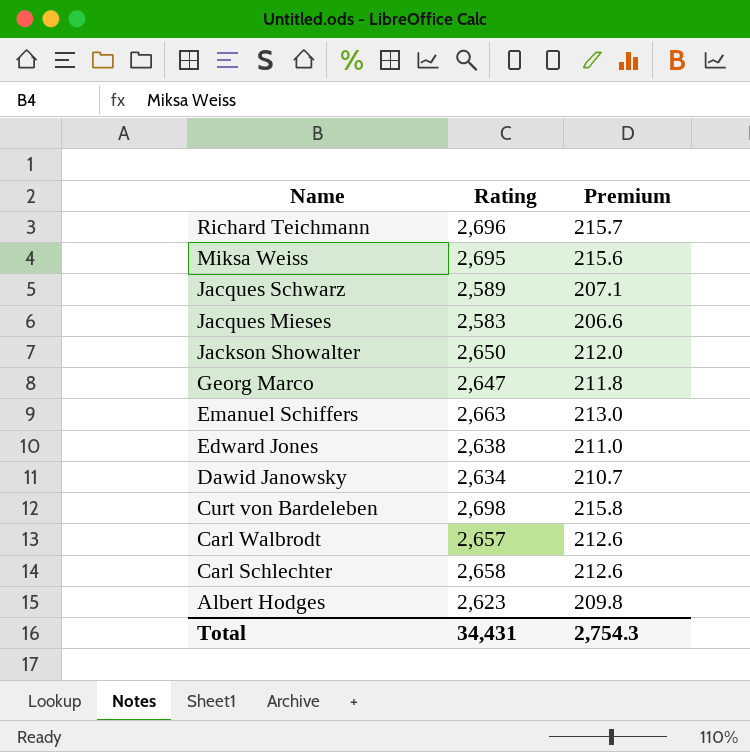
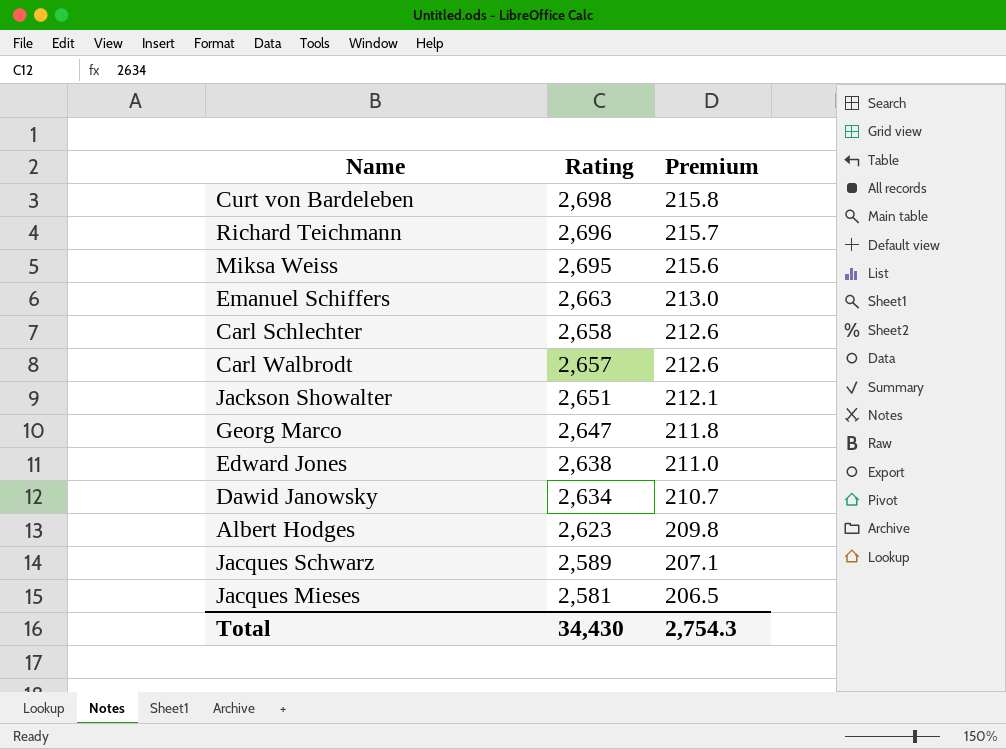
row order: Name descending -> Rating descending
Jackson Showalter | Rating: 2,650 -> 2,651
Jackson Showalter | Premium: 212.0 -> 212.1
Jacques Mieses | Rating: 2,583 -> 2,581
Jacques Mieses | Premium: 206.6 -> 206.5
Total | Rating: 34,431 -> 34,430

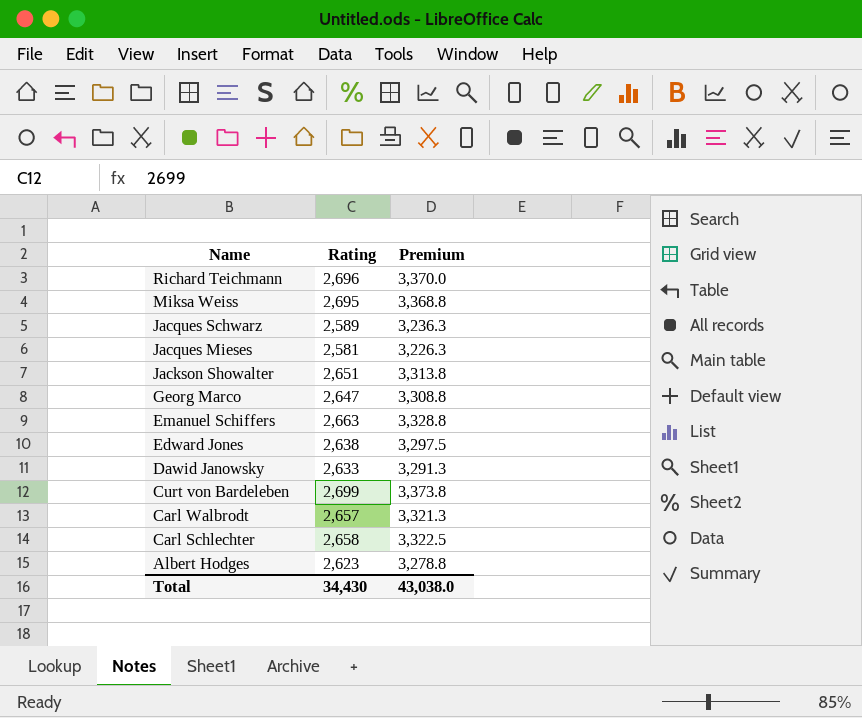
row order: Rating descending -> Name descending
column Premium | formula: [Rating] * 0.08 -> [Rating] * 1.25
Dawid Janowsky | Rating: 2,634 -> 2,633
Curt von Bardeleben | Rating: 2,698 -> 2,699
Total | Premium: 2,754.3 -> 43,038.0

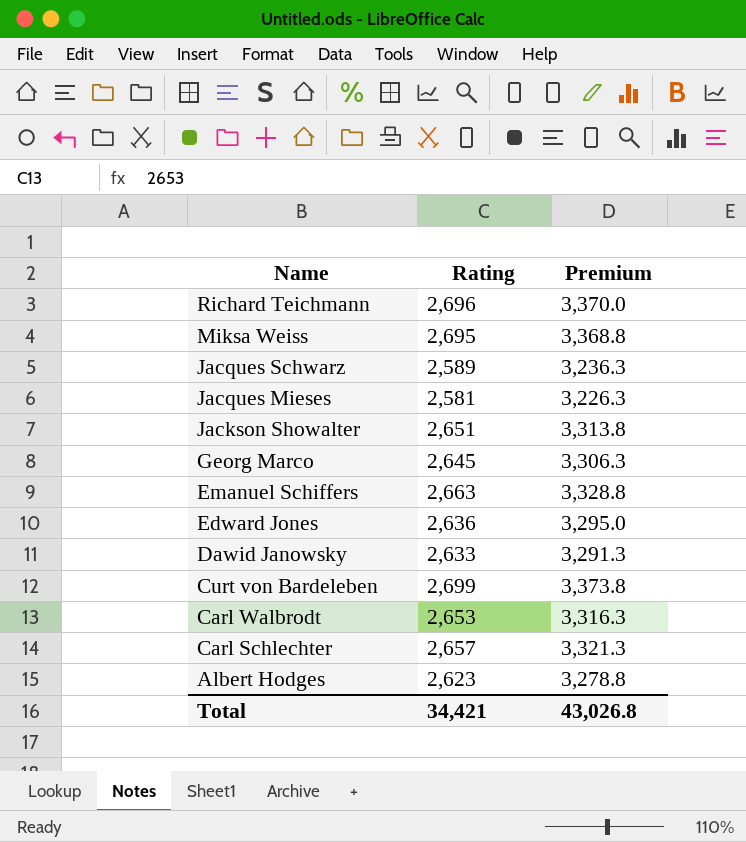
Georg Marco | Rating: 2,647 -> 2,645
Georg Marco | Premium: 3,308.8 -> 3,306.3
Edward Jones | Rating: 2,638 -> 2,636
Edward Jones | Premium: 3,297.5 -> 3,295.0
Carl Walbrodt | Rating: 2,657 -> 2,653
Carl Walbrodt | Premium: 3,321.3 -> 3,316.3
Carl Schlechter | Rating: 2,658 -> 2,657
Carl Schlechter | Premium: 3,322.5 -> 3,321.3
Total | Rating: 34,430 -> 34,421
Total | Premium: 43,038.0 -> 43,026.8

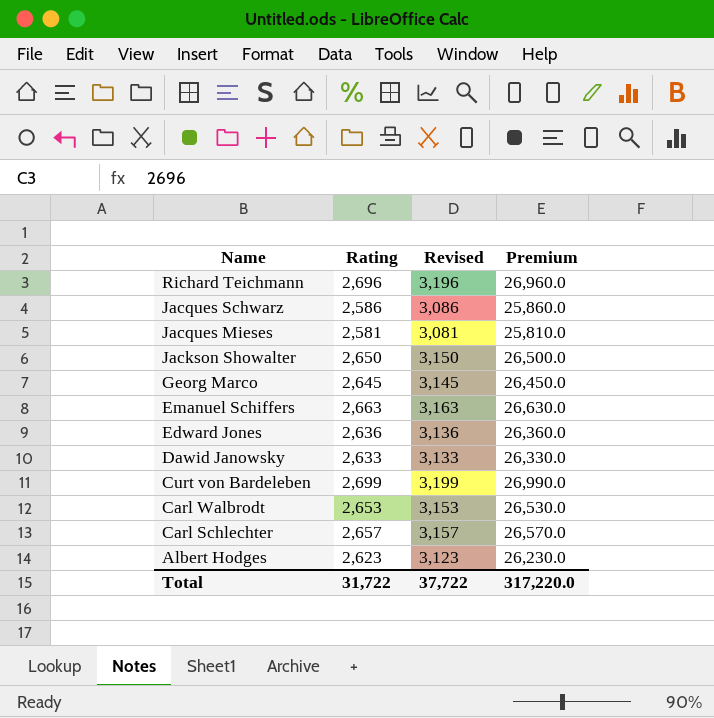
column Revised | formula: none -> [Rating] + 500
column Premium | formula: [Rating] * 1.25 -> [Rating] * 10
row Miksa Weiss: 2,695 | 3,368.8 -> none
Jacques Schwarz | Rating: 2,589 -> 2,586
Jackson Showalter | Rating: 2,651 -> 2,650
Total | Rating: 34,421 -> 31,722
Total | Premium: 43,026.8 -> 317,220.0

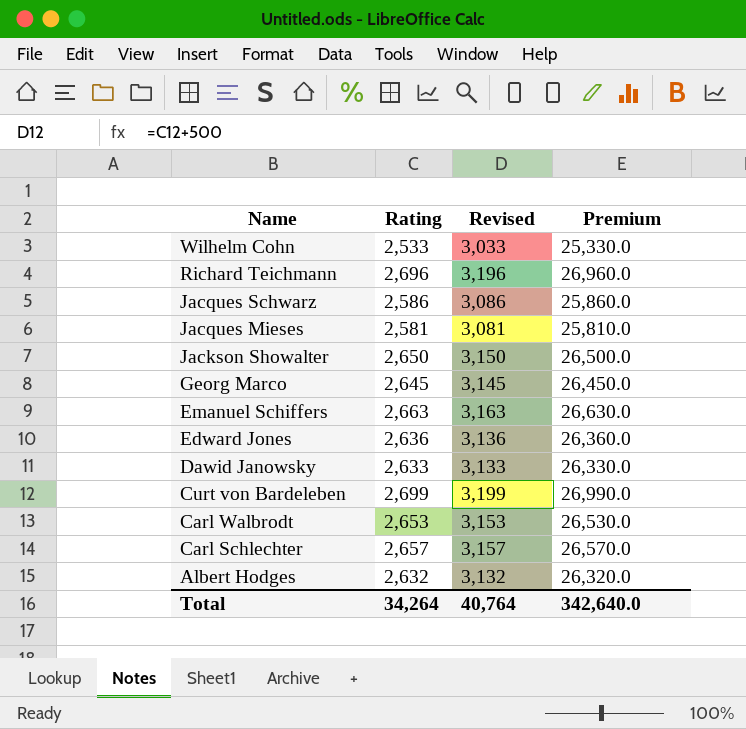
row Wilhelm Cohn: none -> 2,533 | 3,033 | 25,330.0
Albert Hodges | Rating: 2,623 -> 2,632
Albert Hodges | Revised: 3,123 -> 3,132
Albert Hodges | Premium: 26,230.0 -> 26,320.0
Total | Rating: 31,722 -> 34,264
Total | Revised: 37,722 -> 40,764
Total | Premium: 317,220.0 -> 342,640.0

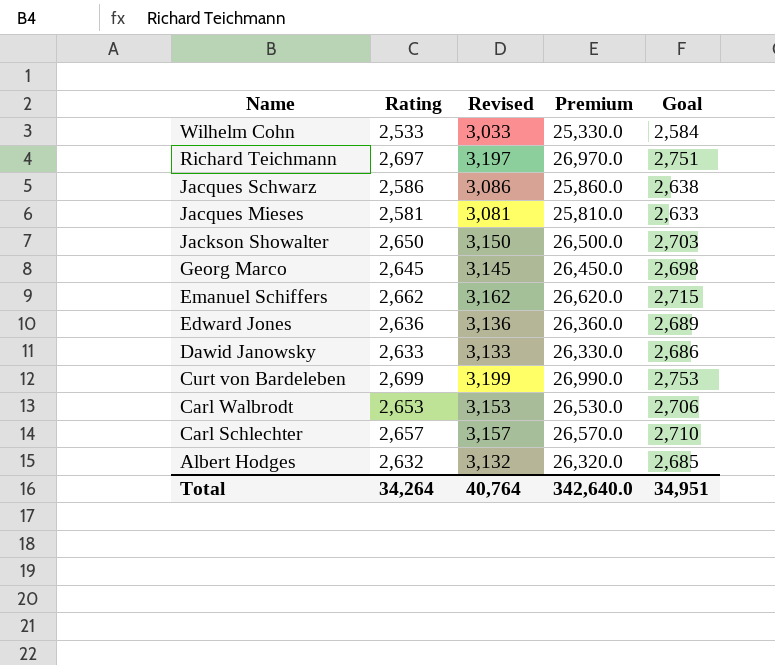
column Goal | formula: none -> [Rating] * 1.02
Richard Teichmann | Rating: 2,696 -> 2,697
Richard Teichmann | Revised: 3,196 -> 3,197
Richard Teichmann | Premium: 26,960.0 -> 26,970.0
Emanuel Schiffers | Rating: 2,663 -> 2,662
Emanuel Schiffers | Revised: 3,163 -> 3,162
Emanuel Schiffers | Premium: 26,630.0 -> 26,620.0

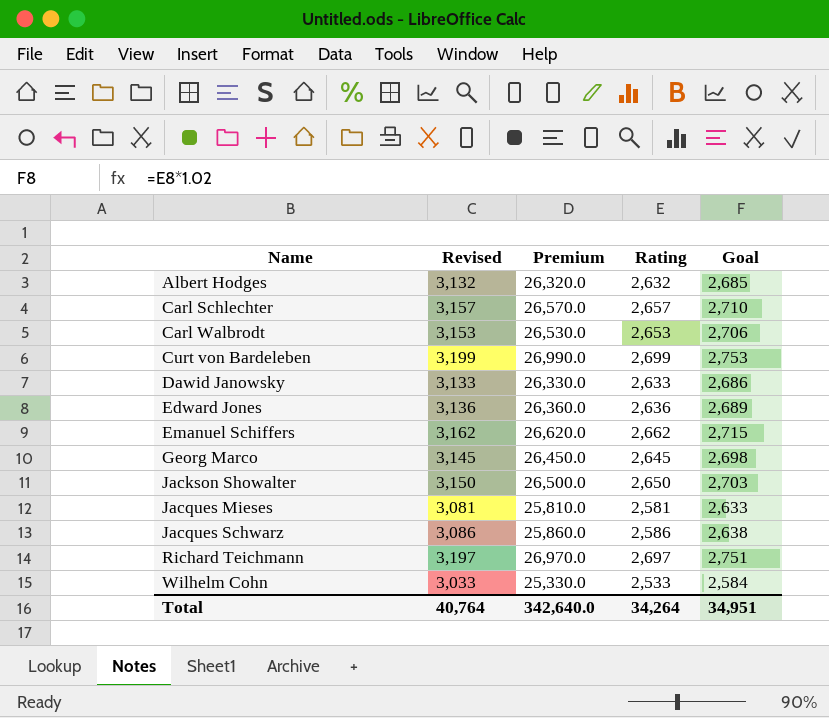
row order: Name descending -> Name ascending
column Rating | position: 2 -> 4

